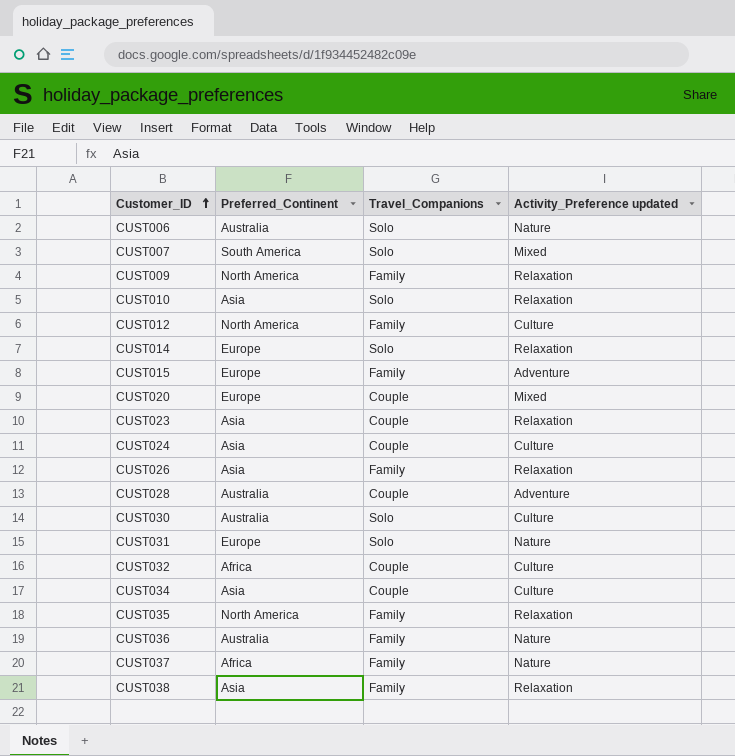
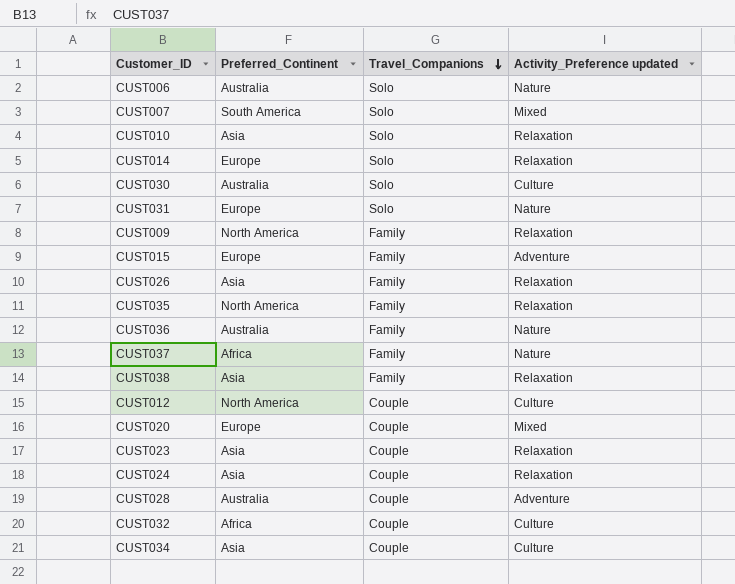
row order: Customer_ID ascending -> Travel_Companions descending
CUST012 | Travel_Companions: Family -> Couple
CUST024 | Activity_Preference updated: Culture -> Relaxation

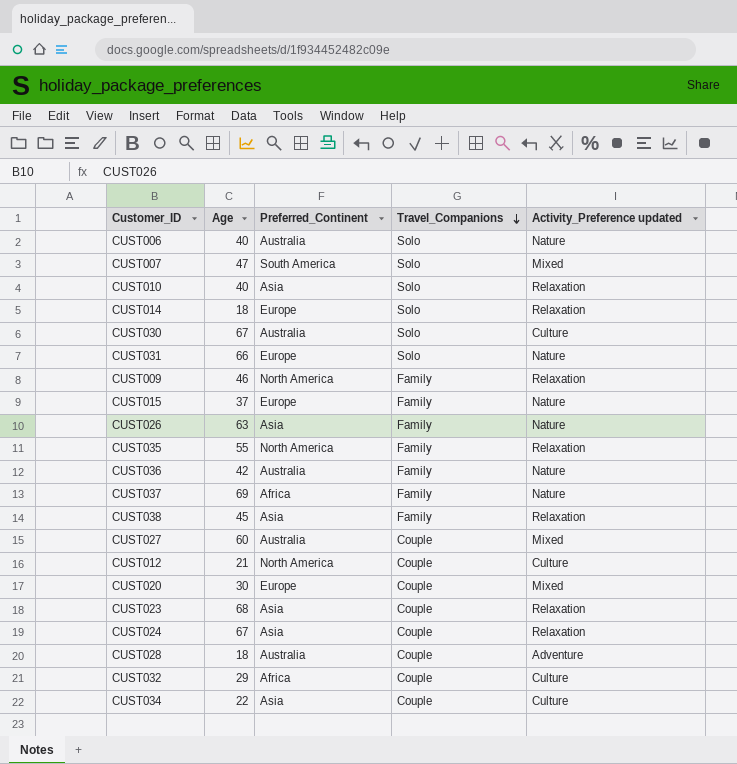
column Age | position: none -> 2
CUST015 | Activity_Preference updated: Adventure -> Nature
CUST026 | Activity_Preference updated: Relaxation -> Nature
row CUST027: none -> 60 | Australia | Couple | Mixed

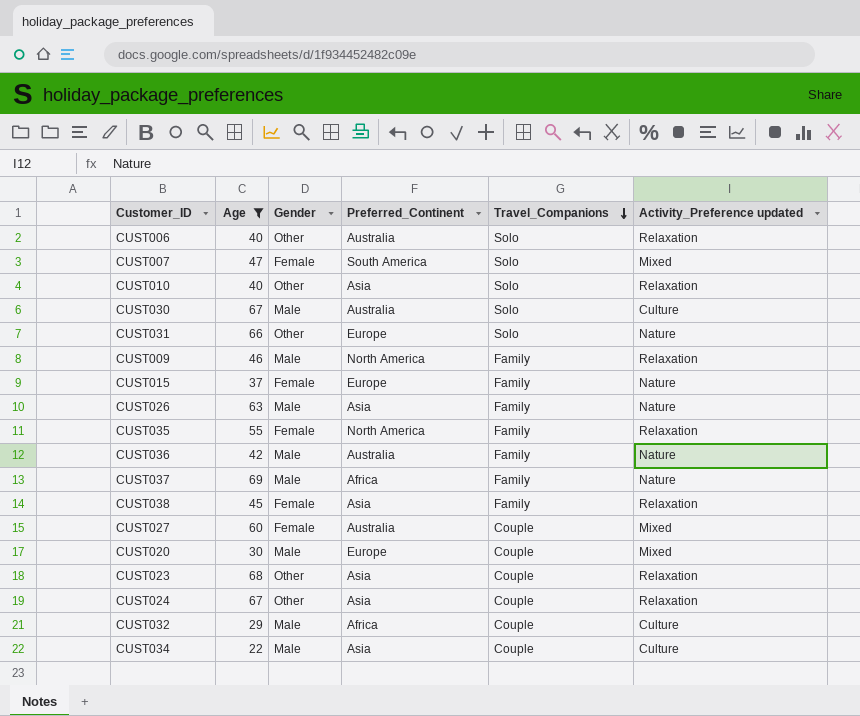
filter: none -> Age >= 22
column Gender | position: none -> 3
CUST006 | Activity_Preference updated: Nature -> Relaxation

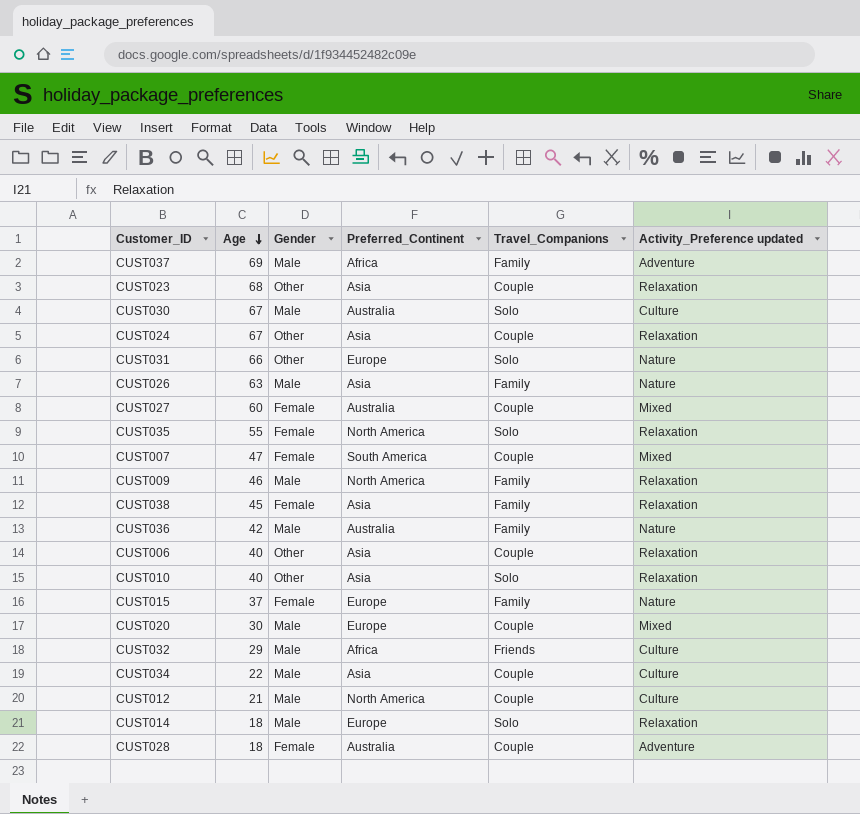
filter: Age >= 22 -> none
row order: Travel_Companions descending -> Age descending
CUST037 | Activity_Preference updated: Nature -> Adventure
CUST035 | Travel_Companions: Family -> Solo
CUST007 | Travel_Companions: Solo -> Couple
CUST006 | Preferred_Continent: Australia -> Asia
CUST006 | Travel_Companions: Solo -> Couple
CUST032 | Travel_Companions: Couple -> Friends

